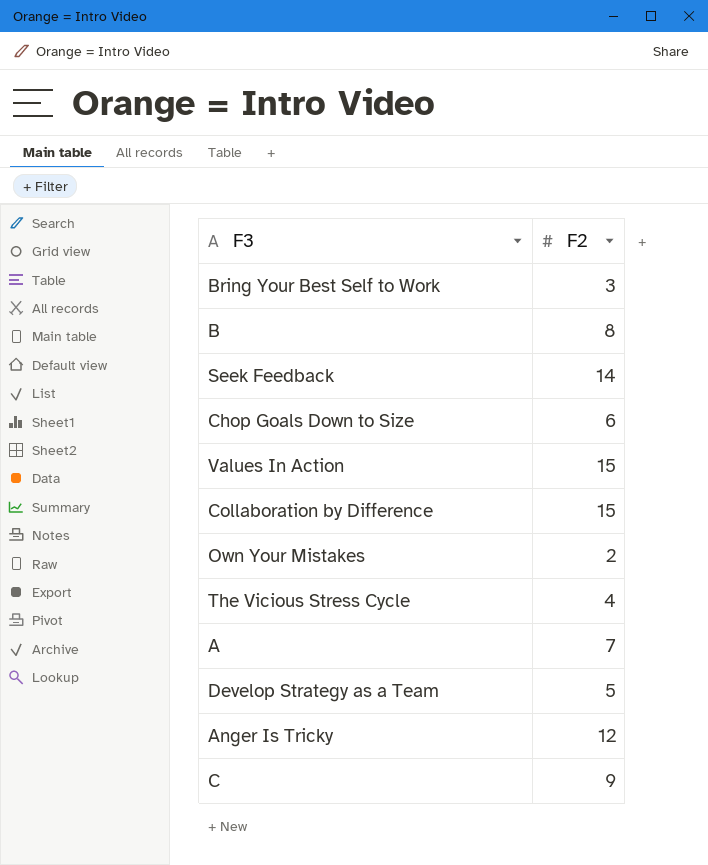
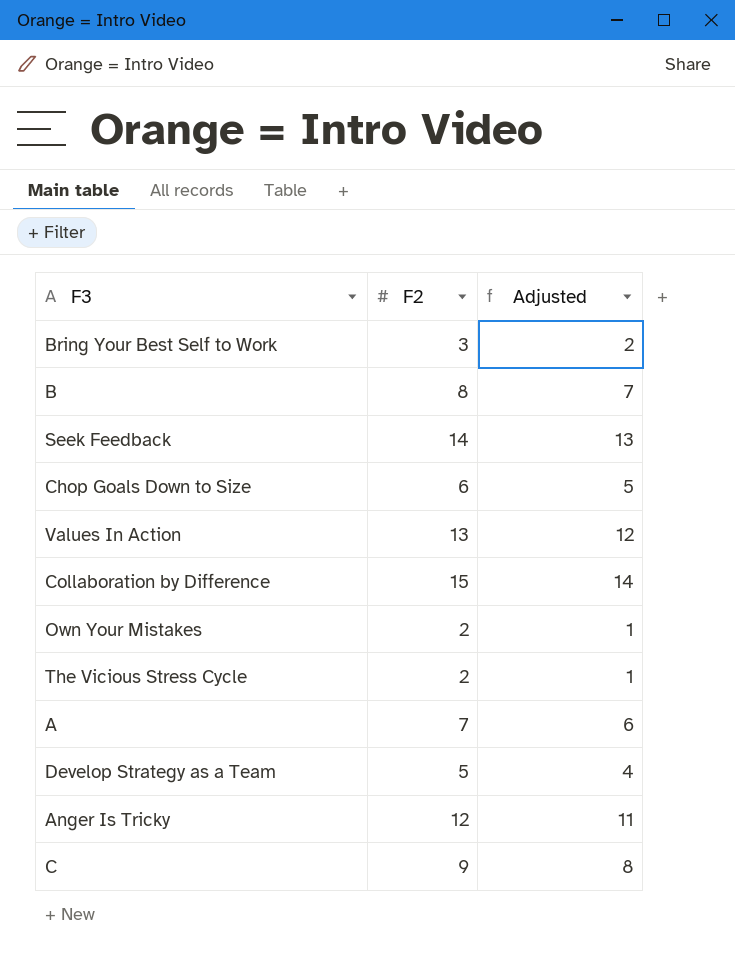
column Adjusted | formula: none -> [F2] - 1
Values In Action | F2: 15 -> 13
The Vicious Stress Cycle | F2: 4 -> 2

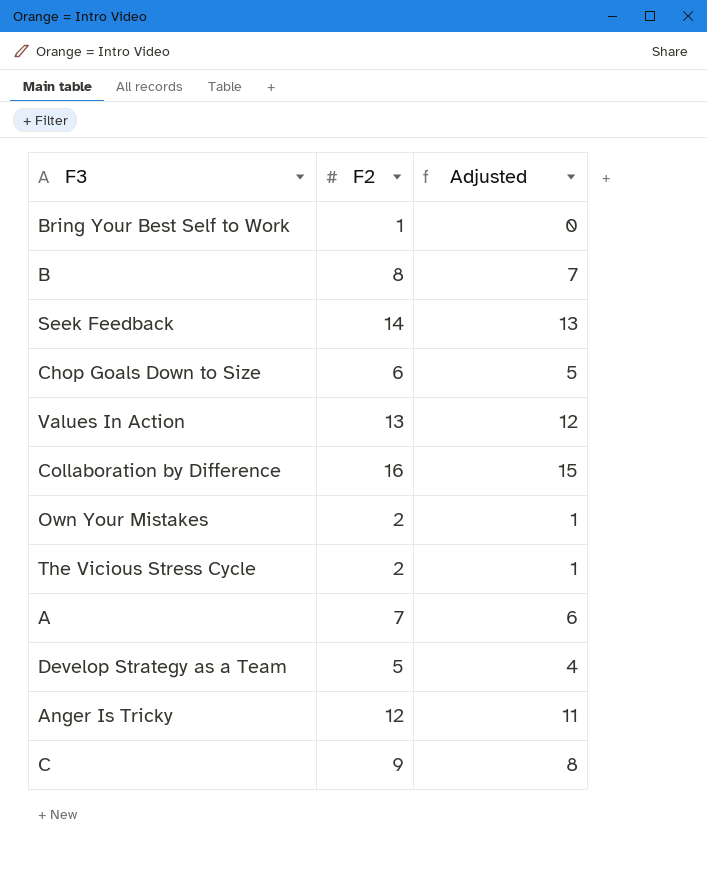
Bring Your Best Self to Work | F2: 3 -> 1
Bring Your Best Self to Work | Adjusted: 2 -> 0
Collaboration by Difference | F2: 15 -> 16
Collaboration by Difference | Adjusted: 14 -> 15

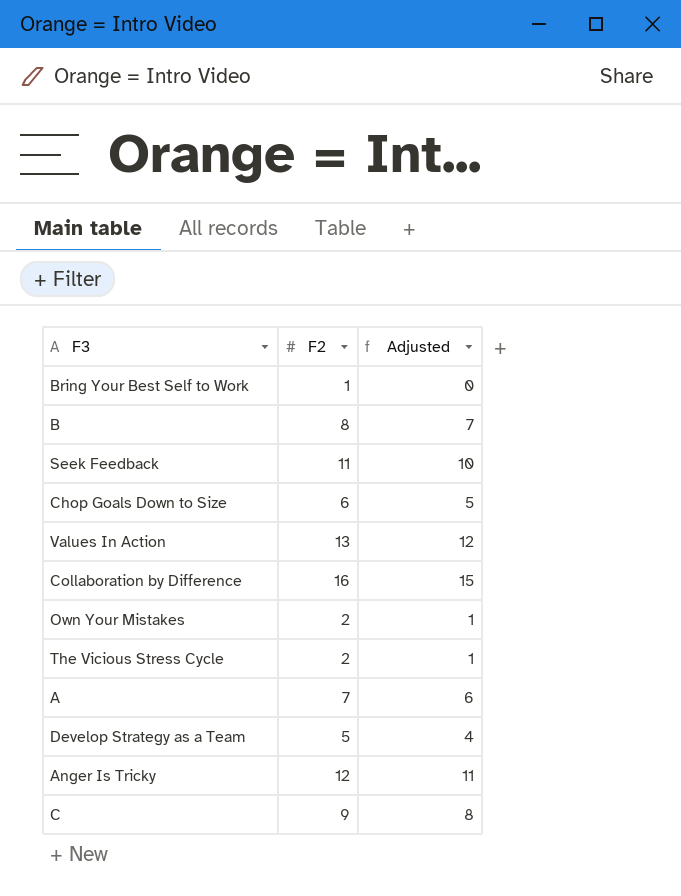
Seek Feedback | F2: 14 -> 11
Seek Feedback | Adjusted: 13 -> 10

